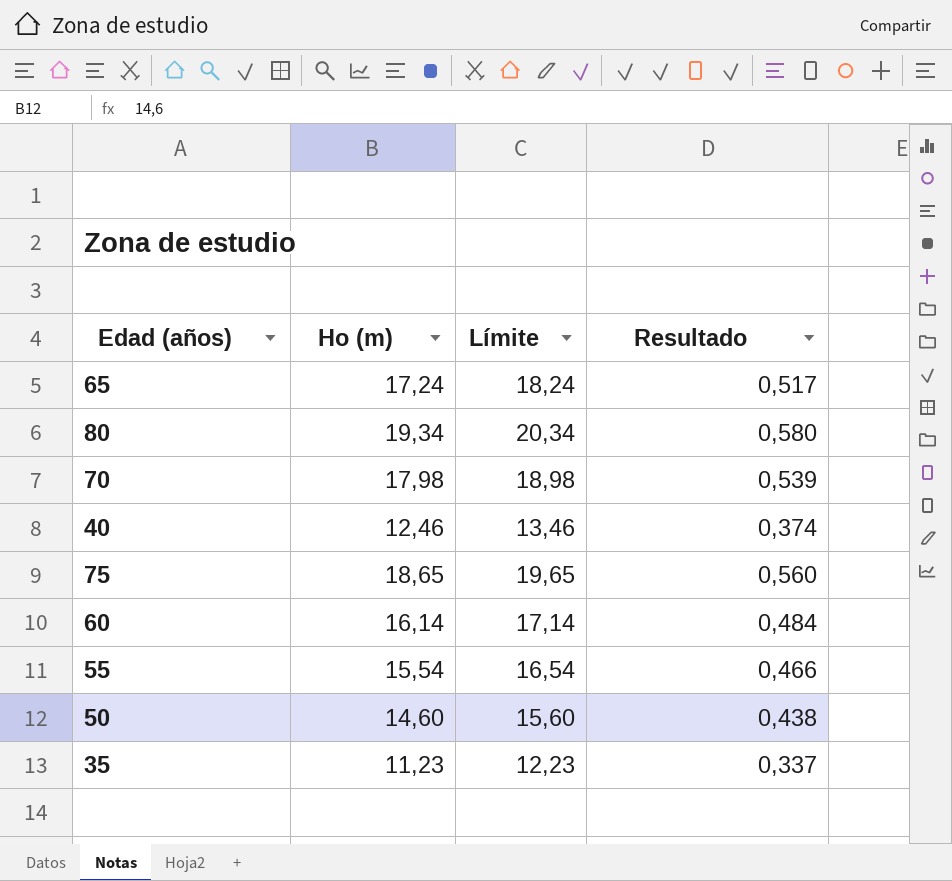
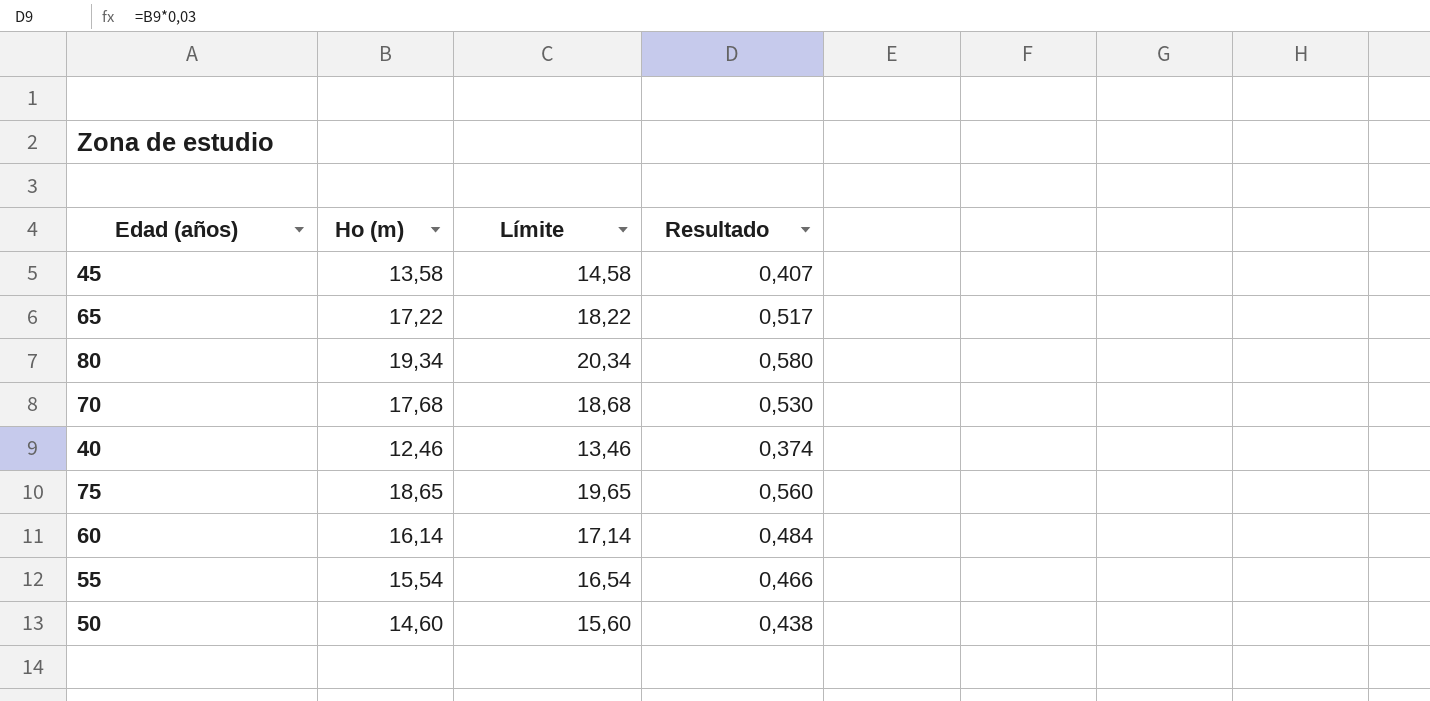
row 35: 11,23 | 12,23 | 0,337 -> none
row 45: none -> 13,58 | 14,58 | 0,407
65 | Ho (m): 17,24 -> 17,22
65 | Límite: 18,24 -> 18,22
70 | Ho (m): 17,98 -> 17,68
70 | Límite: 18,98 -> 18,68
70 | Resultado: 0,539 -> 0,530

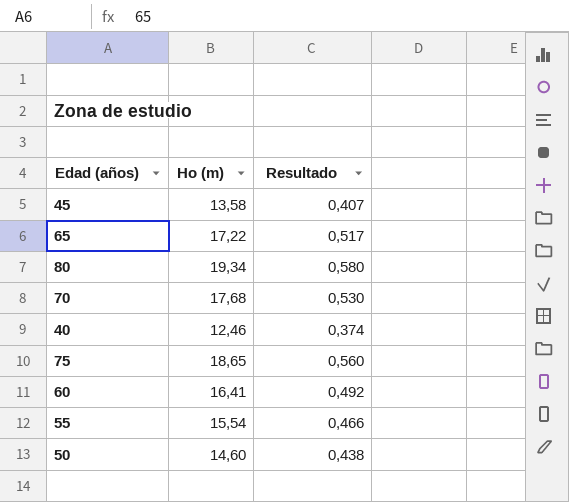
column Límite | formula: [Ho (m)] + 1 -> none
60 | Ho (m): 16,14 -> 16,41
60 | Resultado: 0,484 -> 0,492

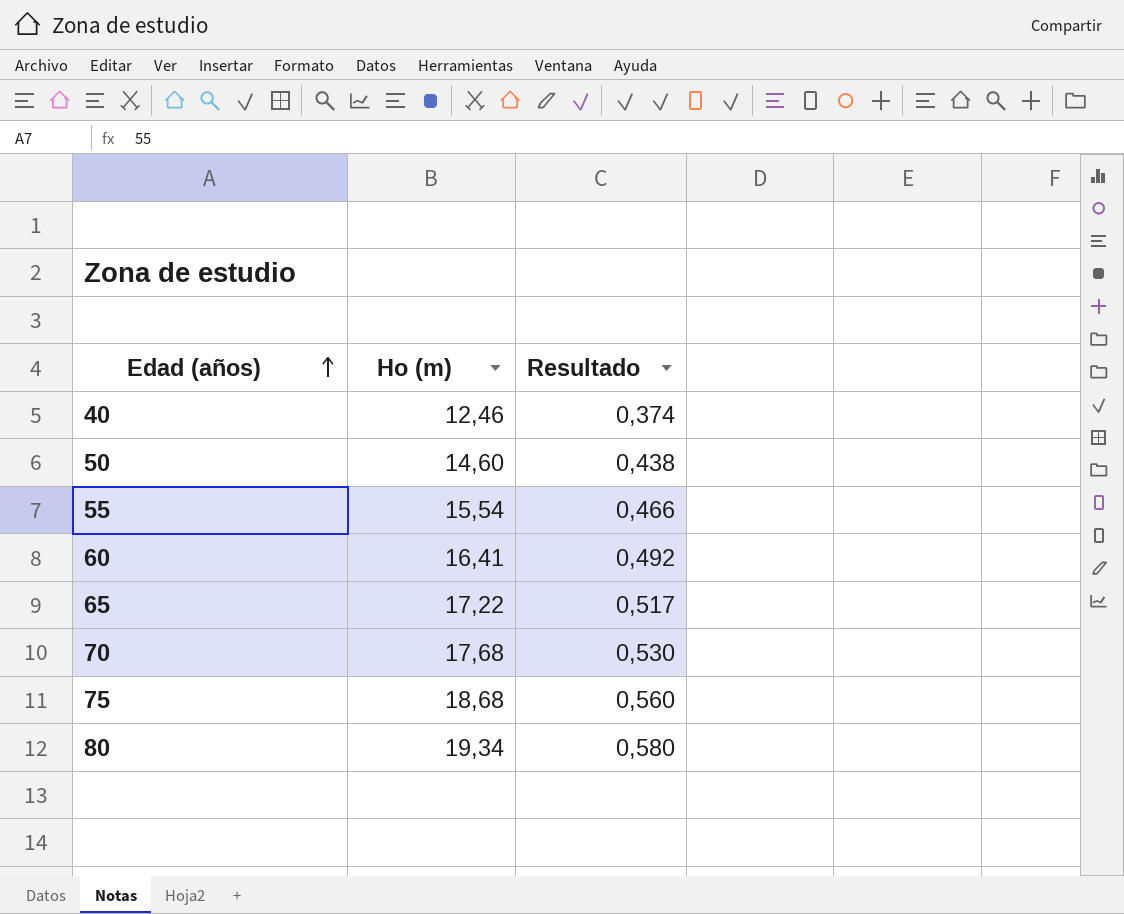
row order: none -> Edad (años) ascending
row 45: 13,58 | 0,407 -> none
75 | Ho (m): 18,65 -> 18,68

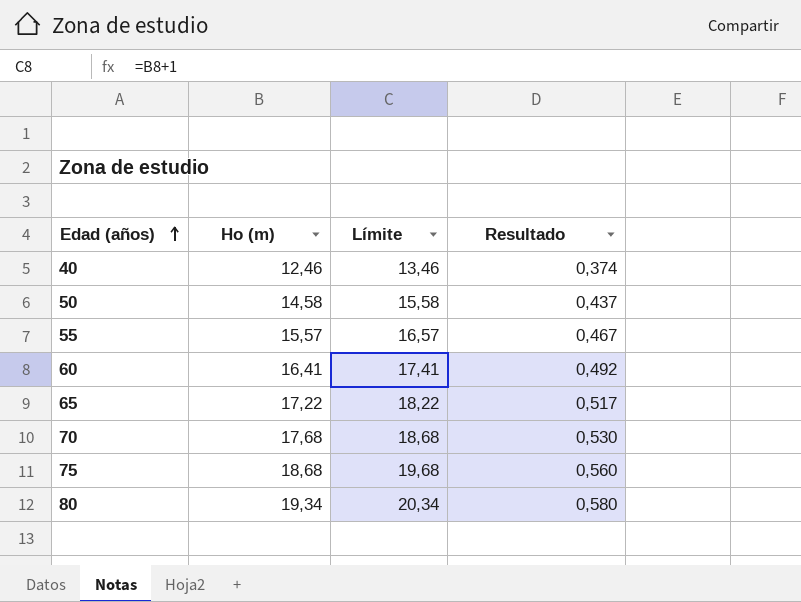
column Límite | formula: none -> [Ho (m)] + 1
50 | Ho (m): 14,60 -> 14,58
50 | Resultado: 0,438 -> 0,437
55 | Ho (m): 15,54 -> 15,57
55 | Resultado: 0,466 -> 0,467

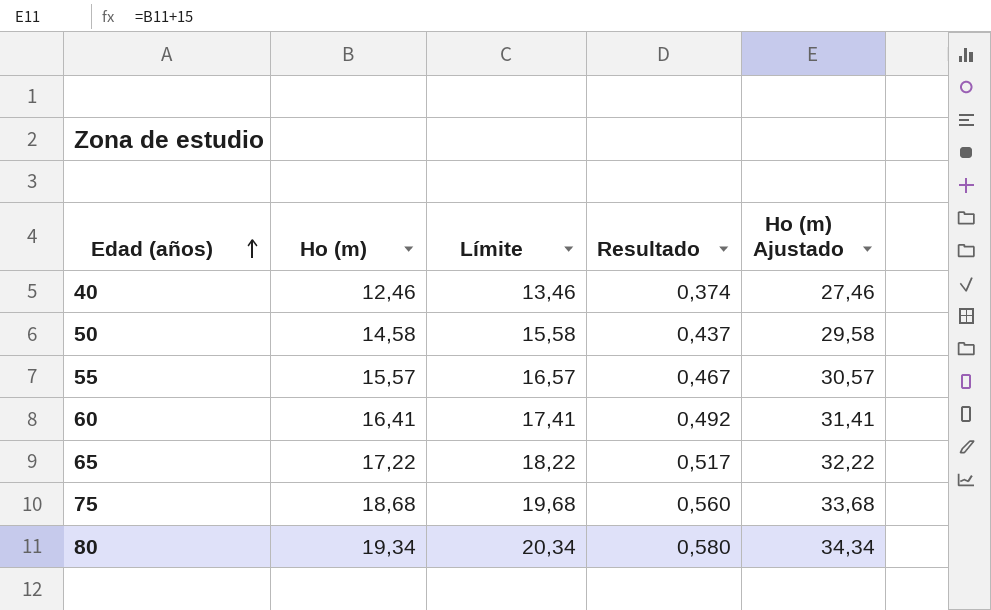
column Ho (m) Ajustado | formula: none -> [Ho (m)] + 15
row 70: 17,68 | 18,68 | 0,530 -> none

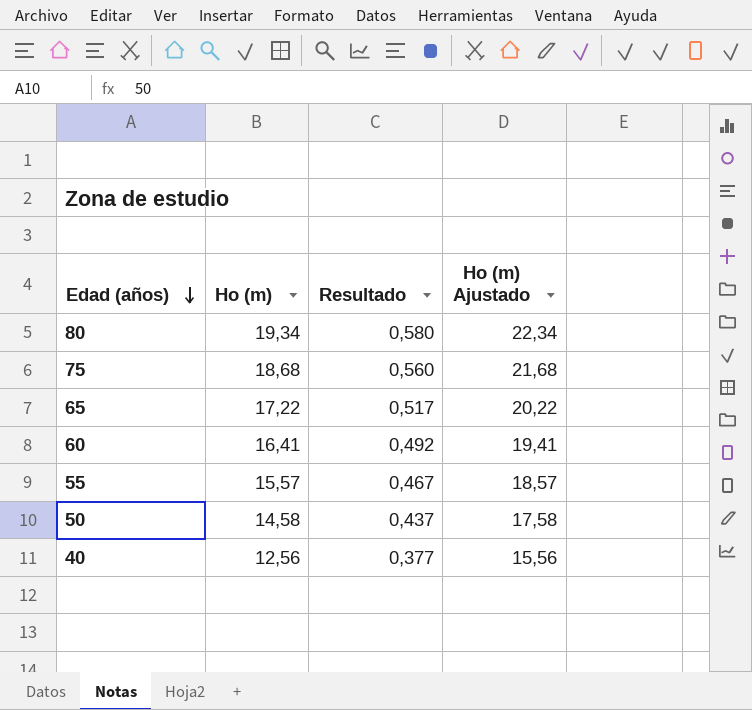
row order: Edad (años) ascending -> Edad (años) descending
column Límite | formula: [Ho (m)] + 1 -> none
column Ho (m) Ajustado | formula: [Ho (m)] + 15 -> [Ho (m)] + 3
40 | Ho (m): 12,46 -> 12,56
40 | Resultado: 0,374 -> 0,377

